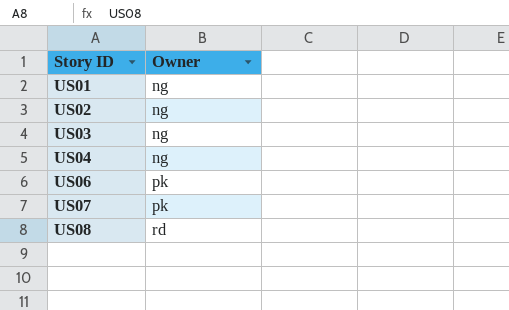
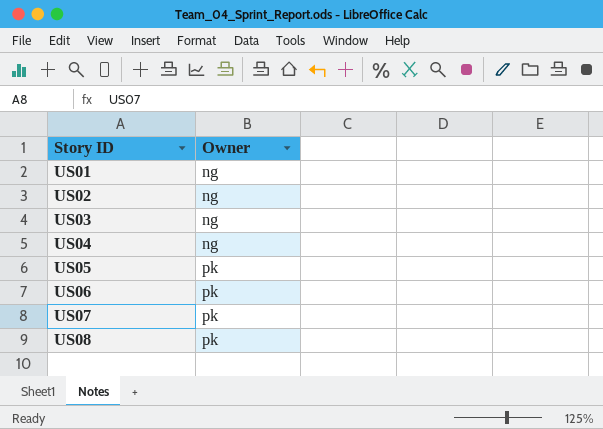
row US05: none -> pk
US08 | Owner: rd -> pk

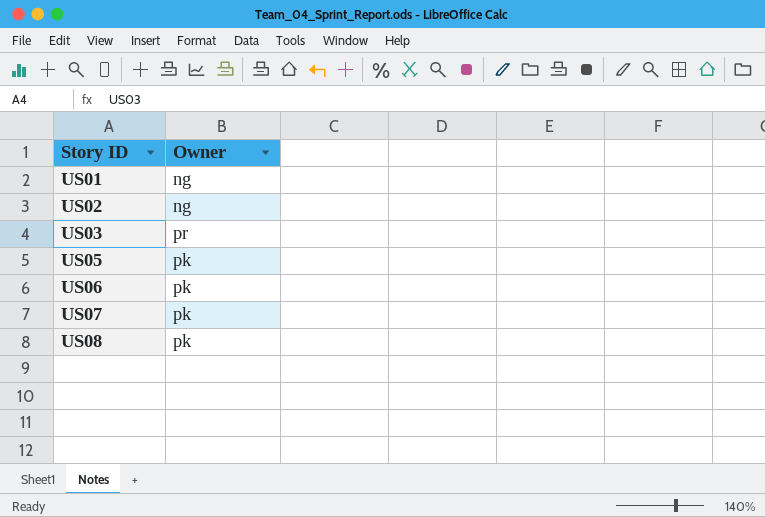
row US04: ng -> none
US03 | Owner: ng -> pr

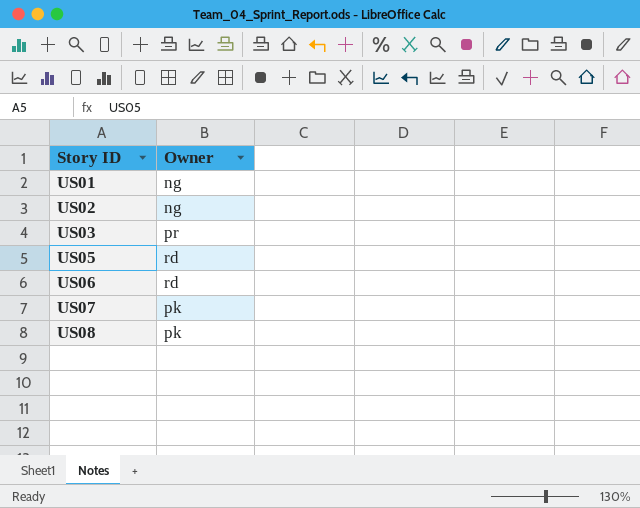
US05 | Owner: pk -> rd
US06 | Owner: pk -> rd

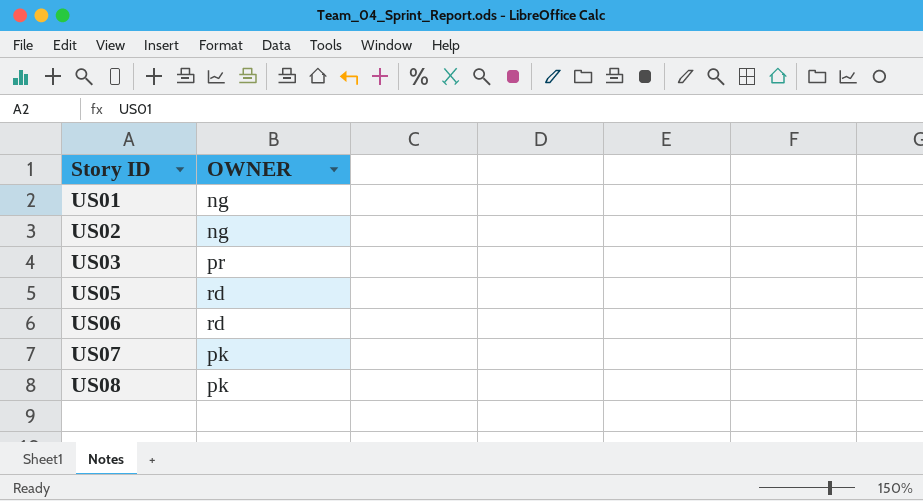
column name: Owner -> OWNER

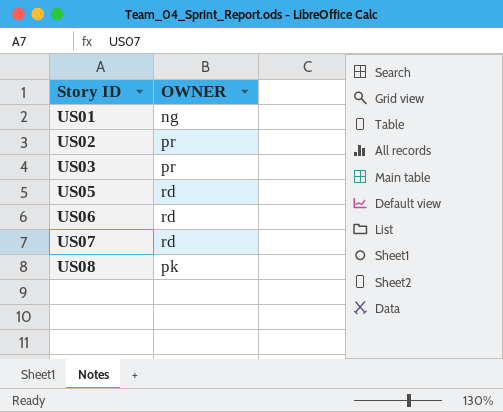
US02 | OWNER: ng -> pr
US07 | OWNER: pk -> rd

